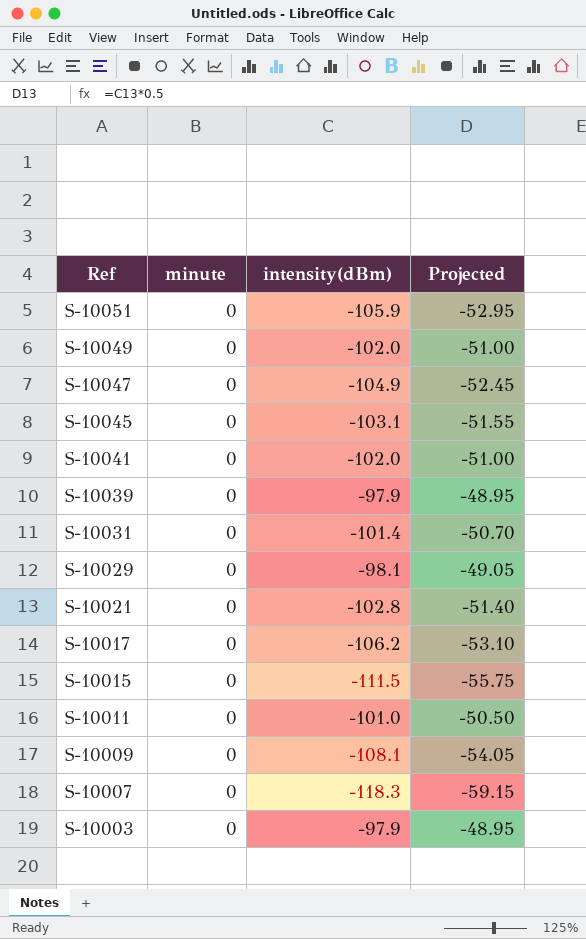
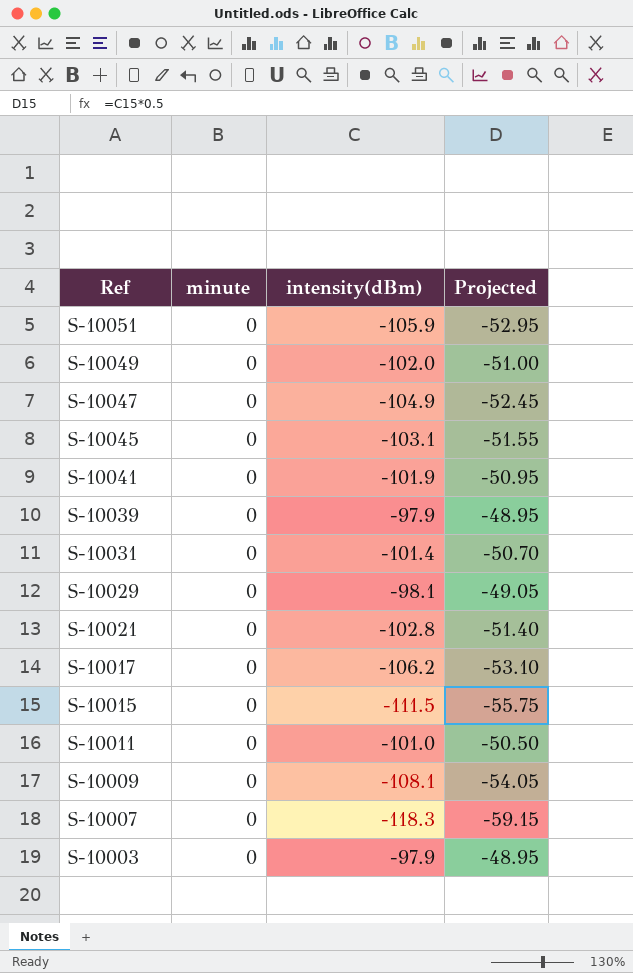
S-10041 | intensity(dBm): -102.0 -> -101.9
S-10041 | Projected: -51.00 -> -50.95

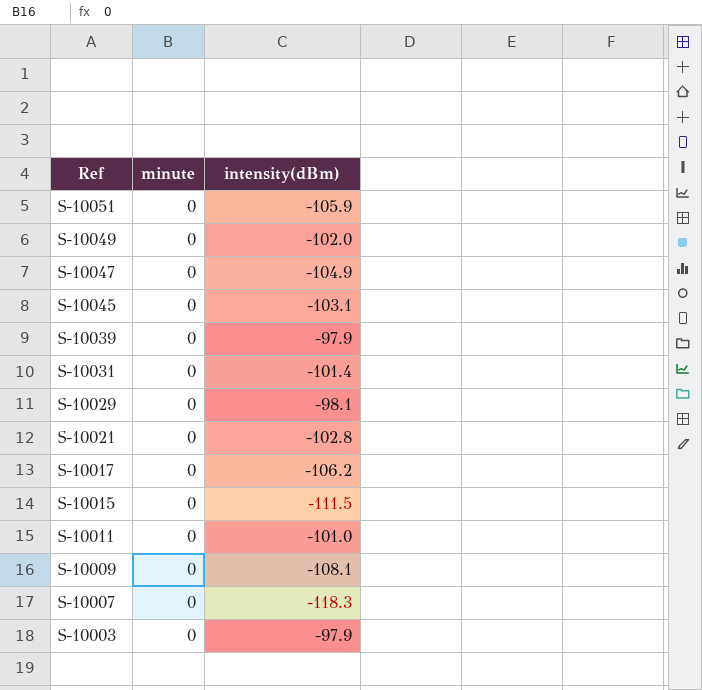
column Projected | formula: [intensity(dBm)] * 0.5 -> none
row S-10041: 0 | -101.9 | -50.95 -> none

